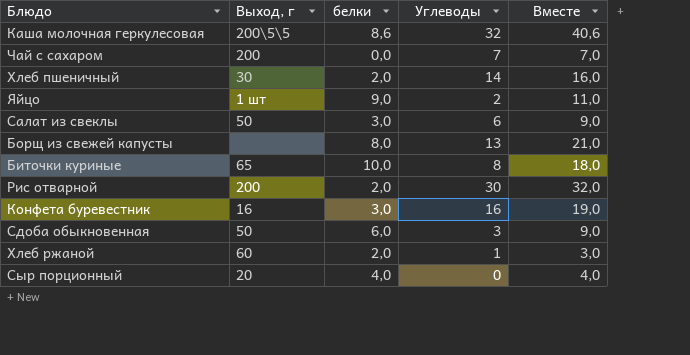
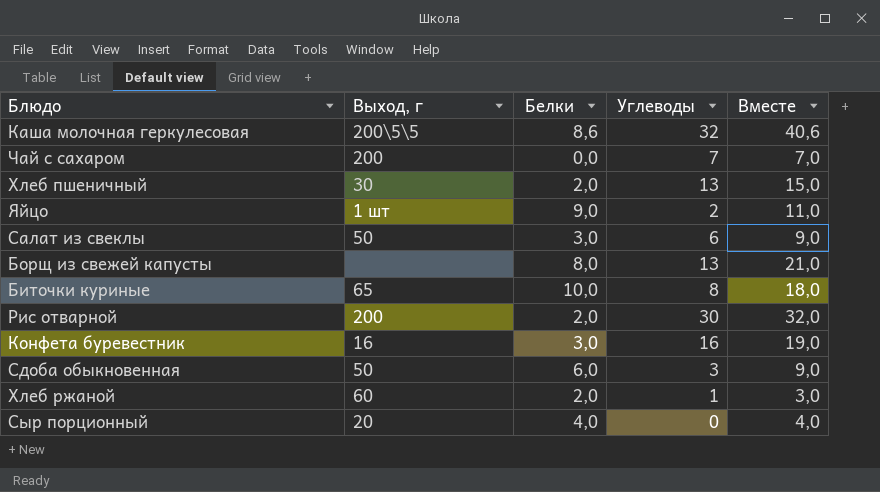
column name: белки -> Белки
Хлеб пшеничный | Углеводы: 14 -> 13
Хлеб пшеничный | Вместе: 16,0 -> 15,0

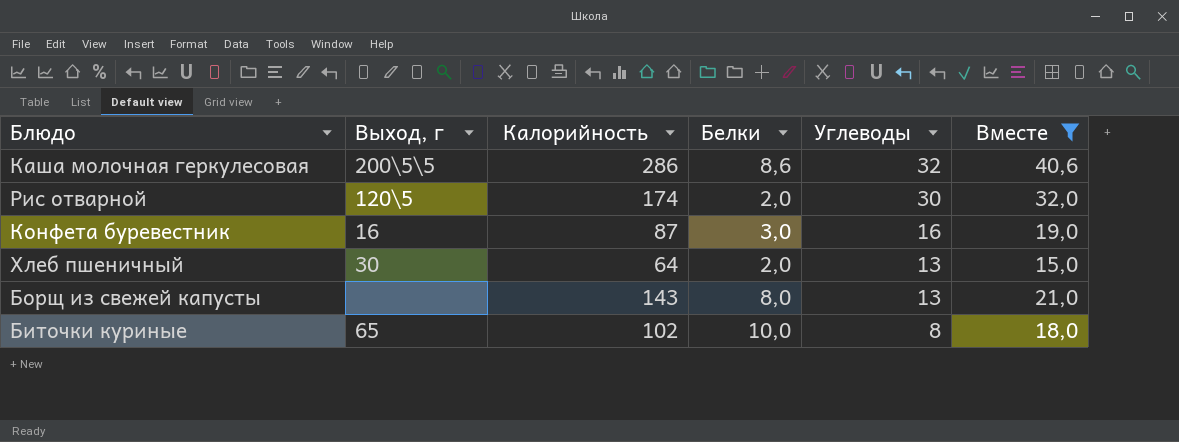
filter: none -> Вместе >= 15,0
row order: none -> Углеводы descending
column Калорийность | position: none -> 3
Рис отварной | Выход, г: 200 -> 120\5

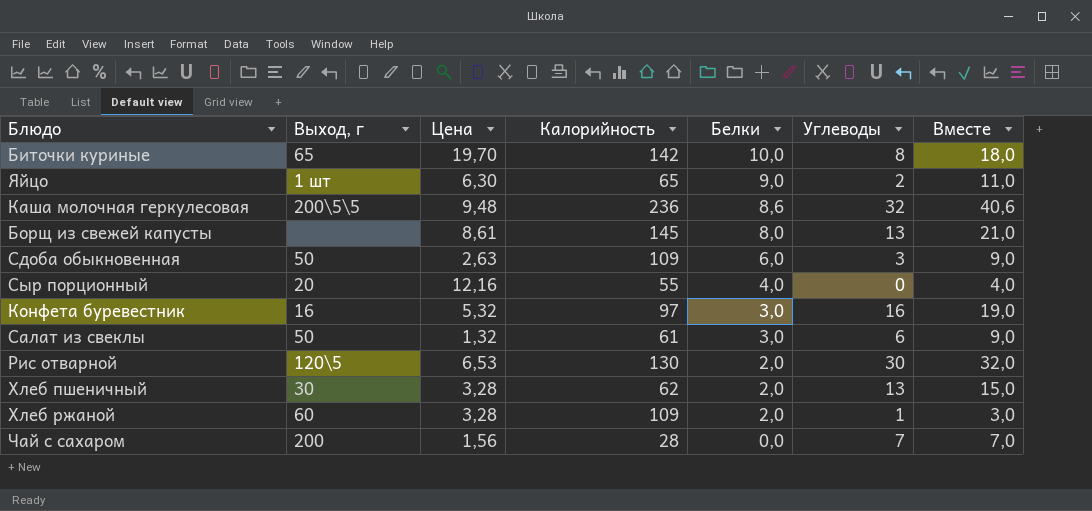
filter: Вместе >= 15,0 -> none
row order: Углеводы descending -> Белки descending
column Цена | position: none -> 3
Биточки куриные | Калорийность: 102 -> 142
Каша молочная геркулесовая | Калорийность: 286 -> 236
Борщ из свежей капусты | Калорийность: 143 -> 145
Конфета буревестник | Калорийность: 87 -> 97
Рис отварной | Калорийность: 174 -> 130
Хлеб пшеничный | Калорийность: 64 -> 62

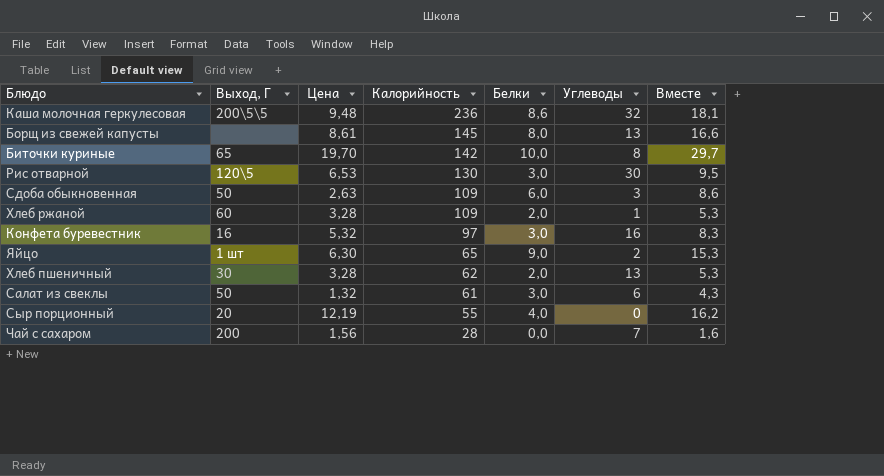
row order: Белки descending -> Калорийность descending
column name: Выход, г -> Выход, Г
column Вместе | formula: [Белки] + [Углеводы] -> [Цена] + [Белки]
Рис отварной | Белки: 2,0 -> 3,0
Сыр порционный | Цена: 12,16 -> 12,19

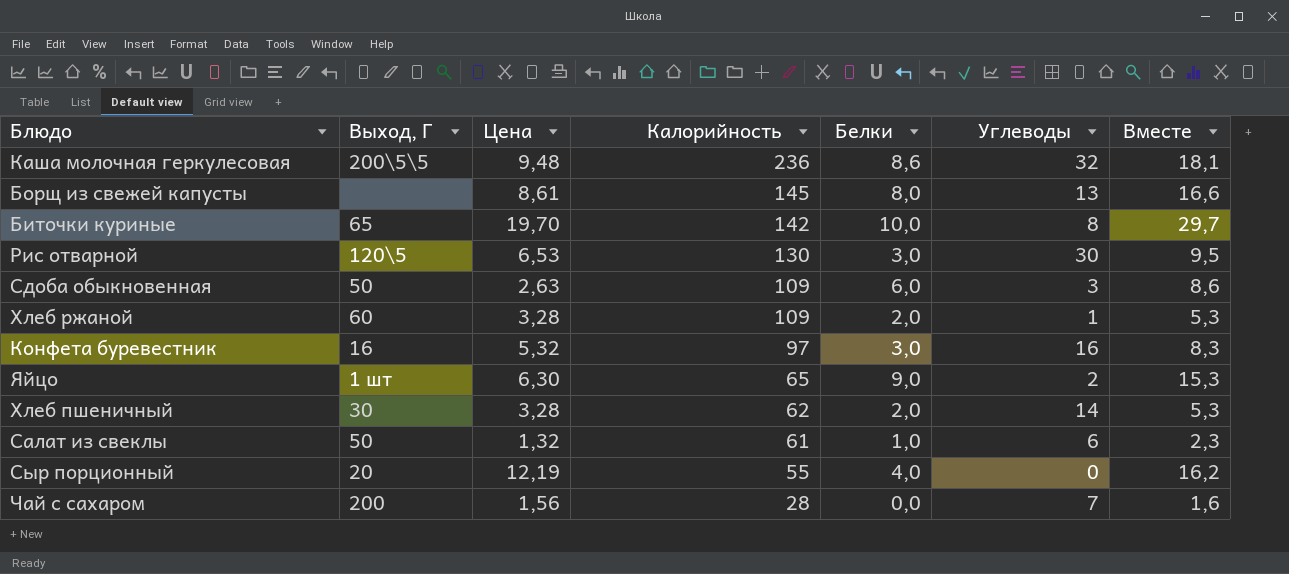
Хлеб пшеничный | Углеводы: 13 -> 14
Салат из свеклы | Белки: 3,0 -> 1,0
Салат из свеклы | Вместе: 4,3 -> 2,3

